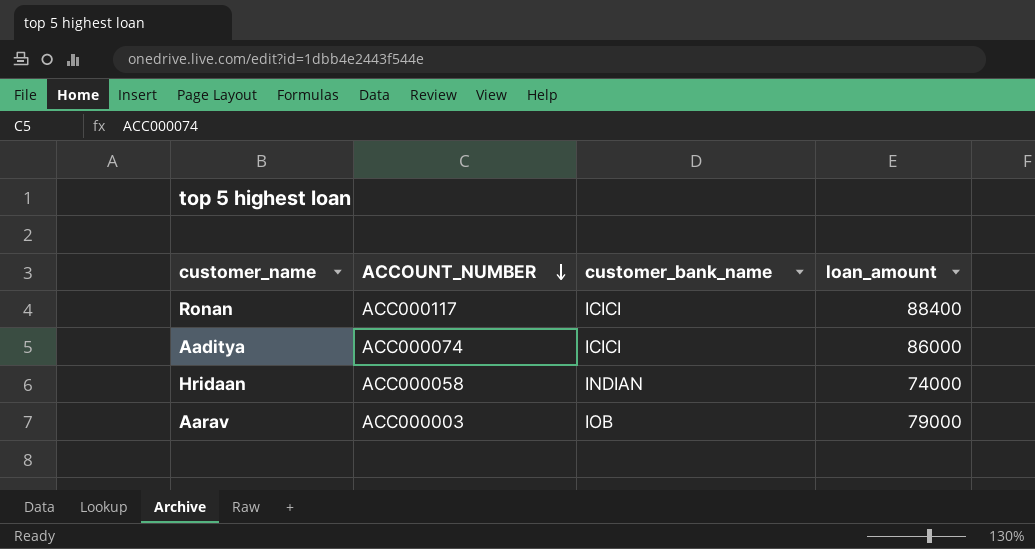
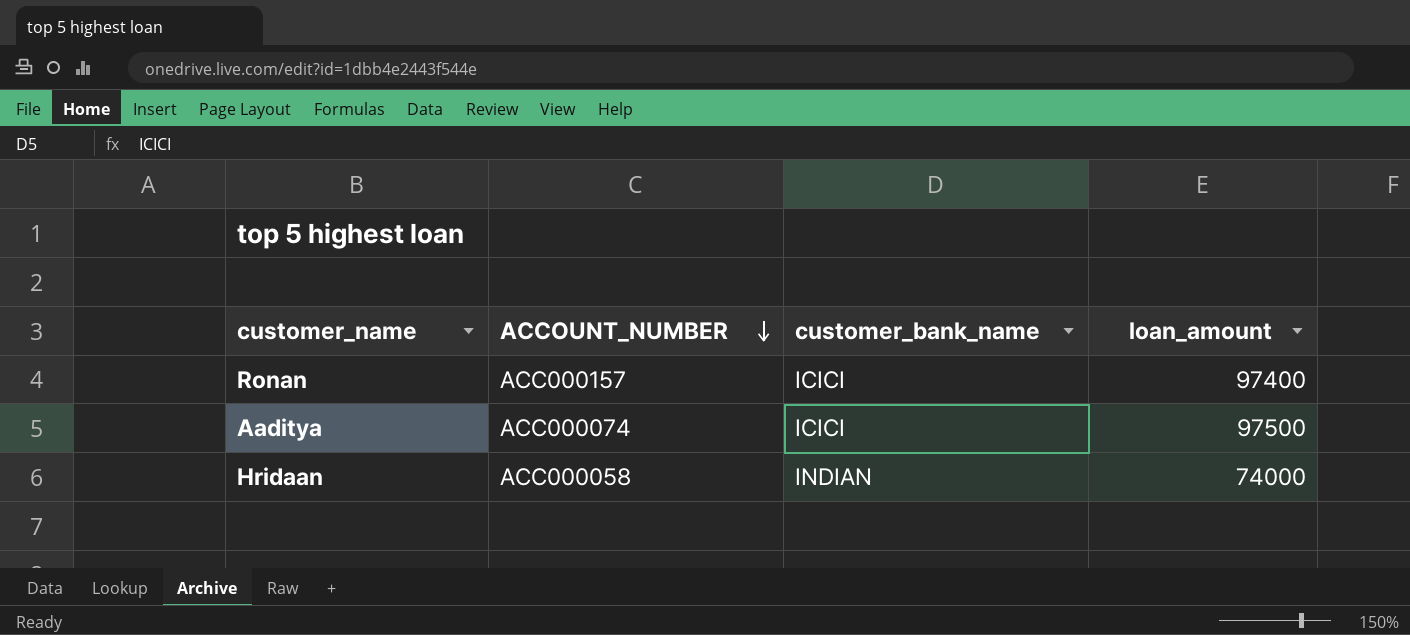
row Aarav: ACC000003 | IOB | 79000 -> none
Ronan | ACCOUNT_NUMBER: ACC000117 -> ACC000157
Ronan | loan_amount: 88400 -> 97400
Aaditya | loan_amount: 86000 -> 97500

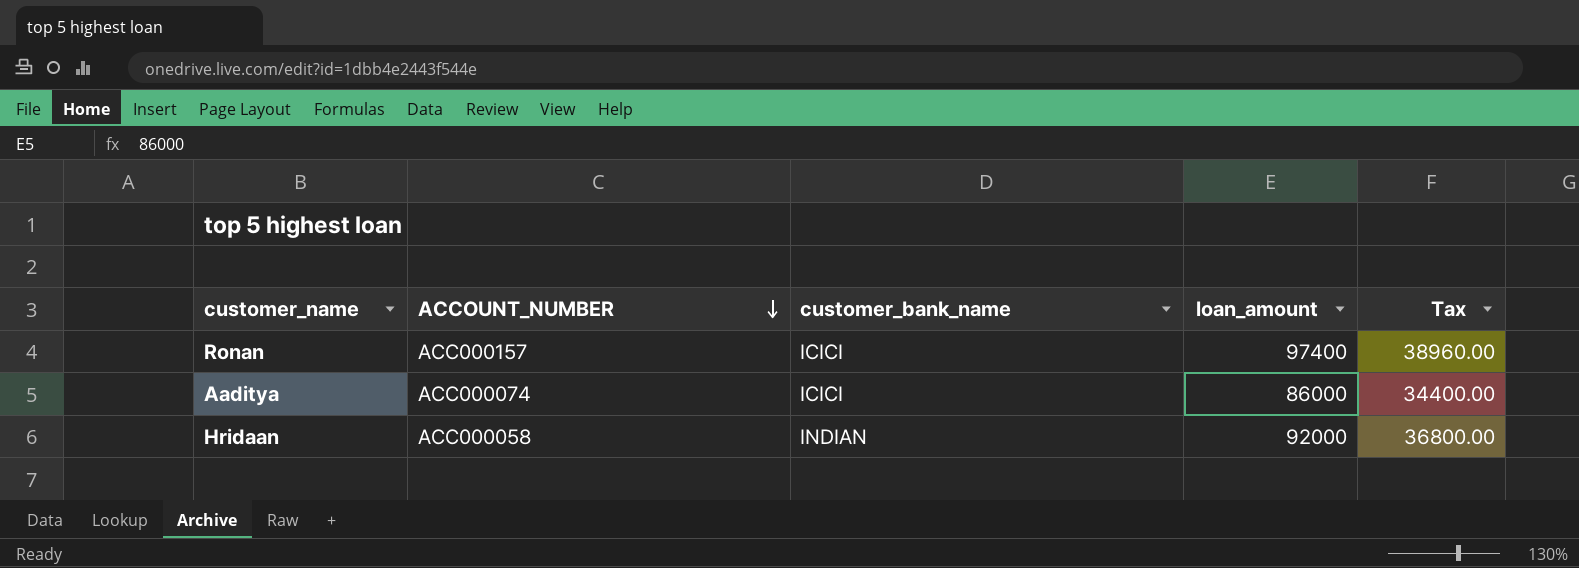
column Tax | formula: none -> [loan_amount] * 0.4
Aaditya | loan_amount: 97500 -> 86000
Hridaan | loan_amount: 74000 -> 92000

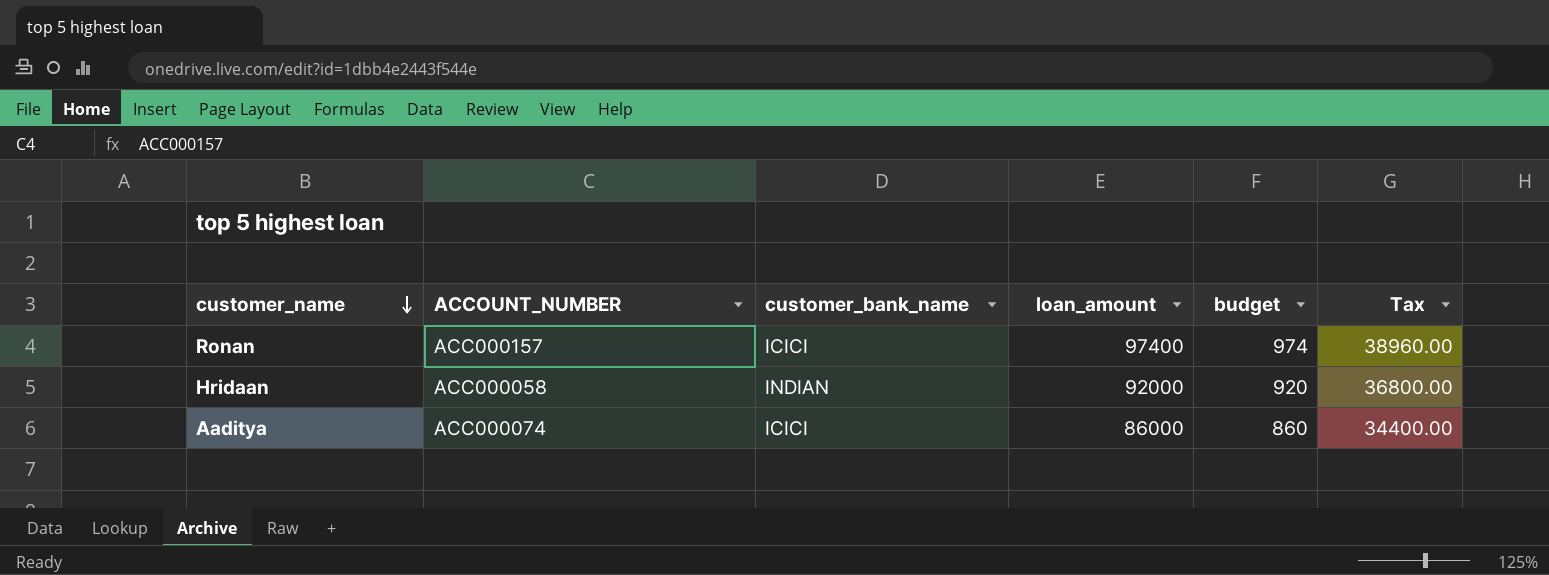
row order: ACCOUNT_NUMBER descending -> customer_name descending
column budget | formula: none -> [loan_amount] * 0.01

